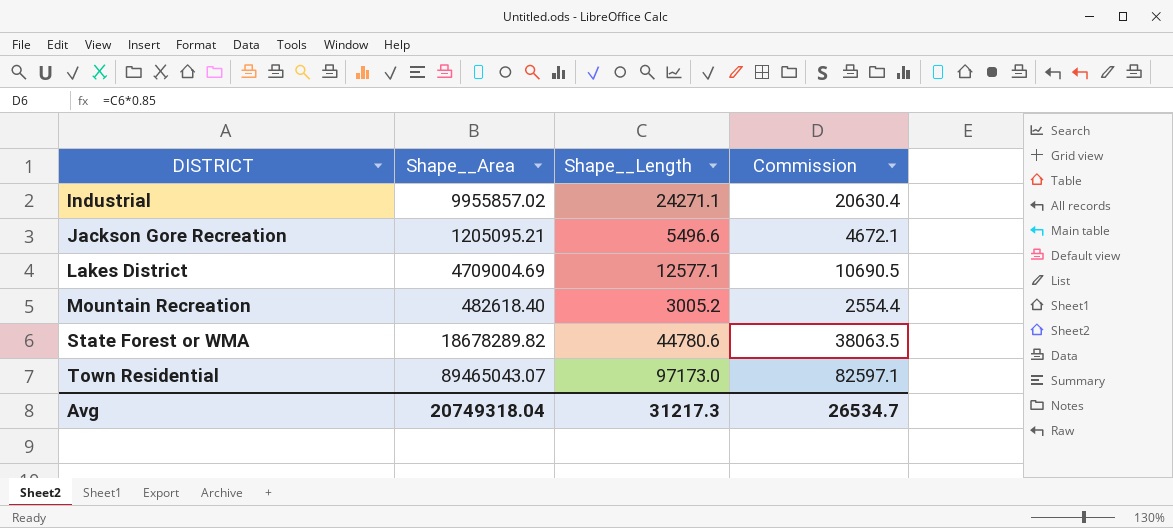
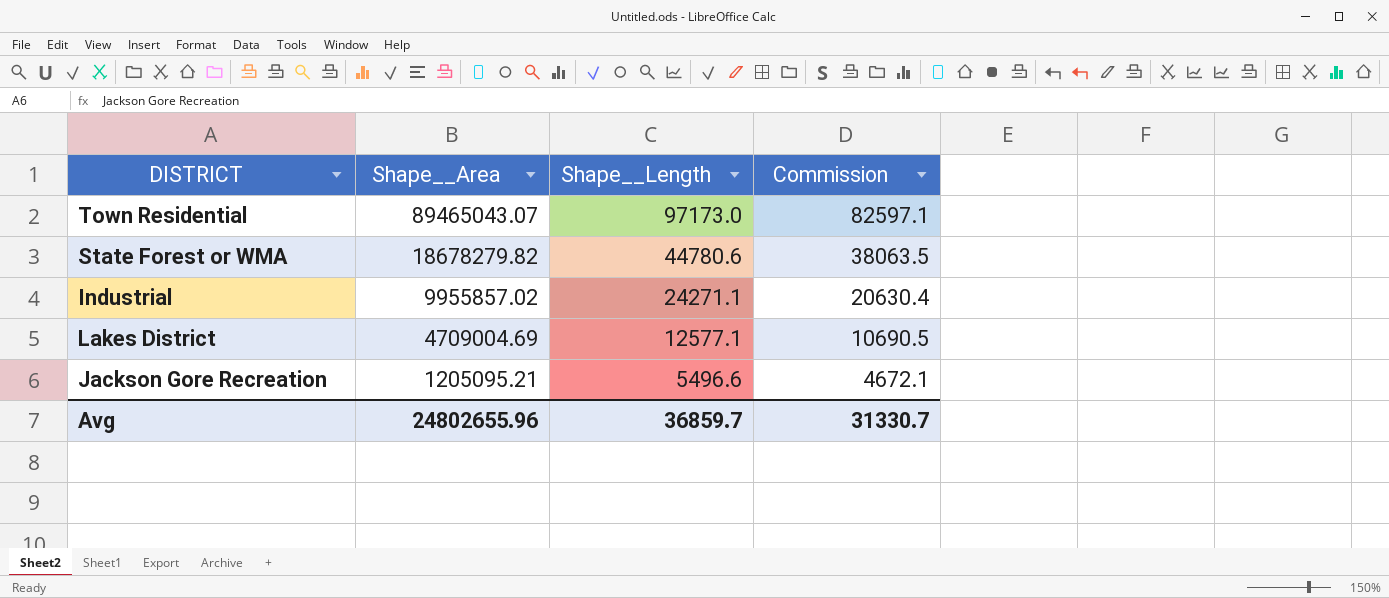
row order: DISTRICT ascending -> Shape__Area descending
row Mountain Recreation: 482618.40 | 3005.2 | 2554.4 -> none
State Forest or WMA | Shape__Area: 18678289.82 -> 18678279.82
Avg | Shape__Area: 20749318.04 -> 24802655.96
Avg | Shape__Length: 31217.3 -> 36859.7
Avg | Commission: 26534.7 -> 31330.7

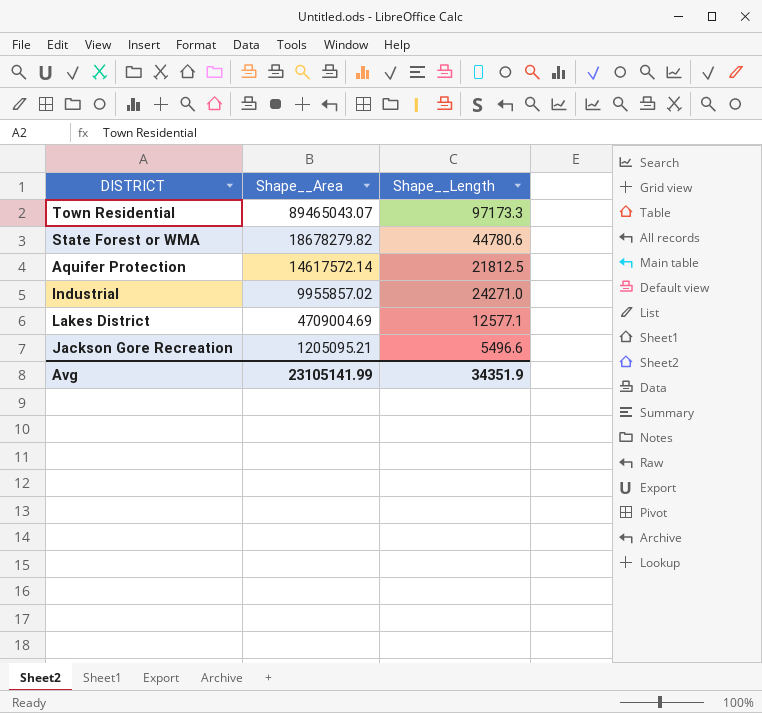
column Commission | formula: [Shape__Length] * 0.85 -> none
Town Residential | Shape__Length: 97173.0 -> 97173.3
row Aquifer Protection: none -> 14617572.14 | 21812.5
Industrial | Shape__Length: 24271.1 -> 24271.0
Avg | Shape__Area: 24802655.96 -> 23105141.99
Avg | Shape__Length: 36859.7 -> 34351.9

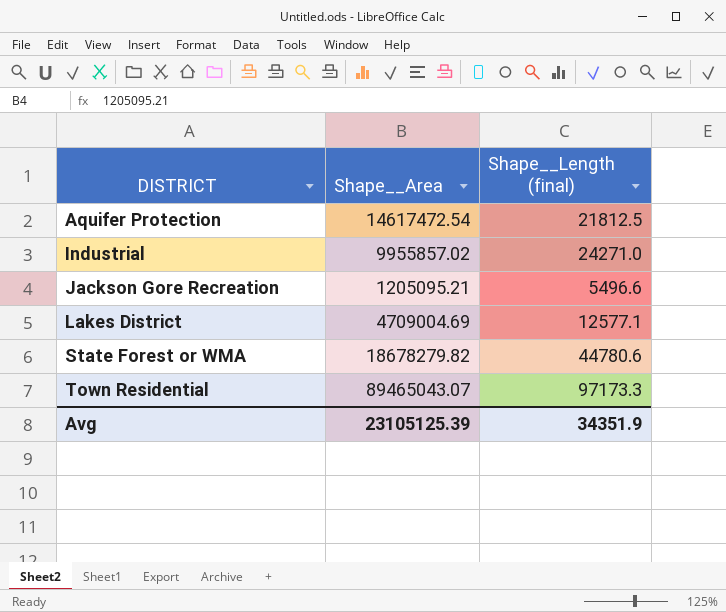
row order: Shape__Area descending -> DISTRICT ascending
column name: Shape__Length -> Shape__Length (final)
Aquifer Protection | Shape__Area: 14617572.14 -> 14617472.54
Avg | Shape__Area: 23105141.99 -> 23105125.39

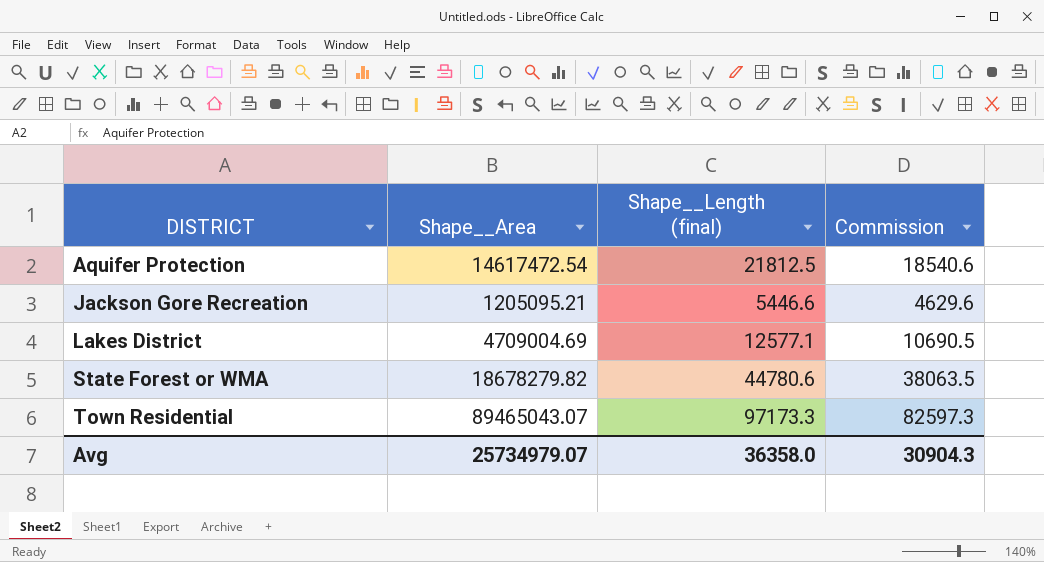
column Commission | formula: none -> [Shape__Length (final)] * 0.85
row Industrial: 9955857.02 | 24271.0 -> none
Jackson Gore Recreation | Shape__Length (final): 5496.6 -> 5446.6
Avg | Shape__Area: 23105125.39 -> 25734979.07
Avg | Shape__Length (final): 34351.9 -> 36358.0

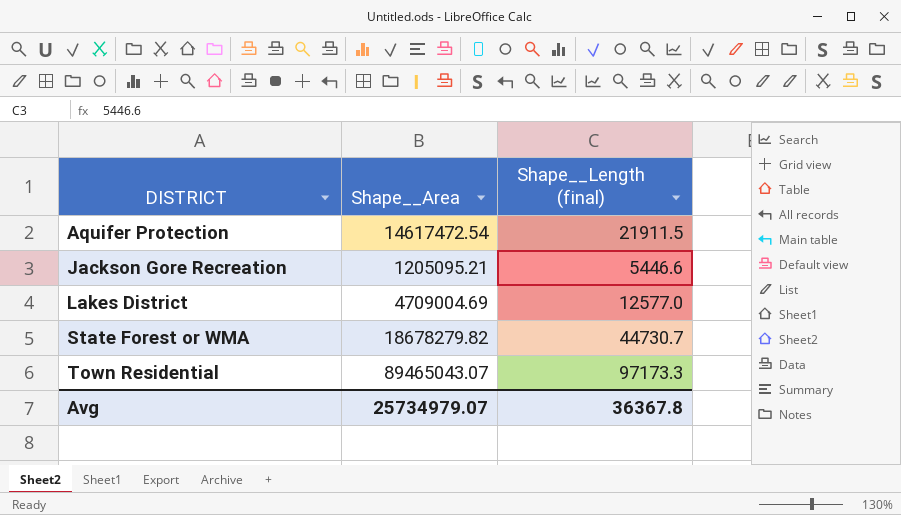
column Commission | formula: [Shape__Length (final)] * 0.85 -> none
Aquifer Protection | Shape__Length (final): 21812.5 -> 21911.5
Lakes District | Shape__Length (final): 12577.1 -> 12577.0
State Forest or WMA | Shape__Length (final): 44780.6 -> 44730.7
Avg | Shape__Length (final): 36358.0 -> 36367.8

